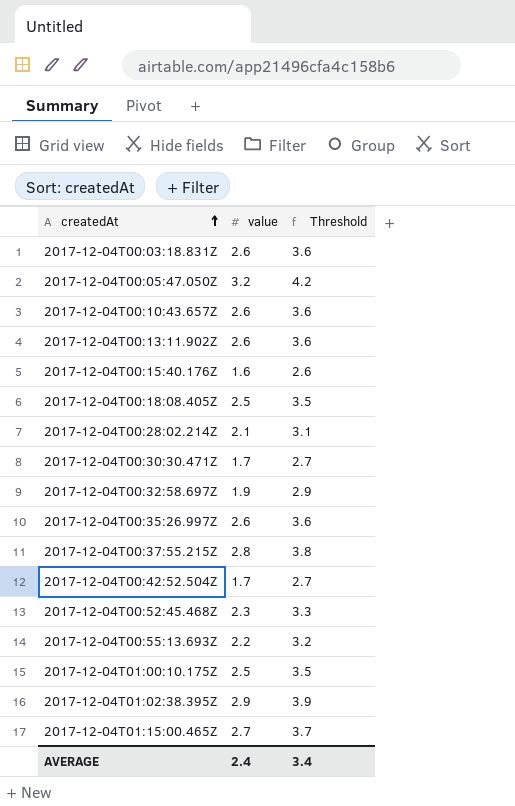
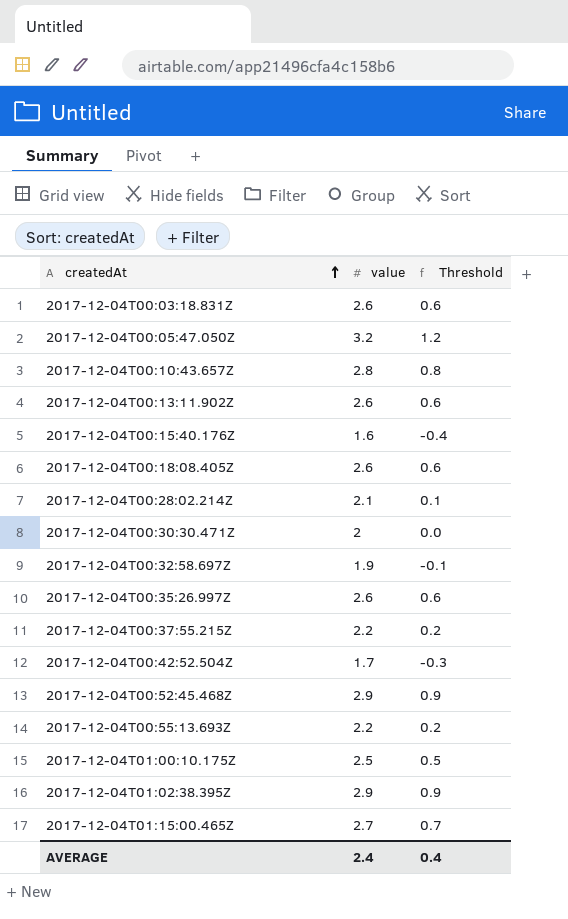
column Threshold | formula: [value] + 1 -> [value] - 2
2017-12-04T00:10:43.657Z | value: 2.6 -> 2.8
2017-12-04T00:18:08.405Z | value: 2.5 -> 2.6
2017-12-04T00:30:30.471Z | value: 1.7 -> 2
2017-12-04T00:37:55.215Z | value: 2.8 -> 2.2
2017-12-04T00:52:45.468Z | value: 2.3 -> 2.9
AVERAGE | Threshold: 3.4 -> 0.4

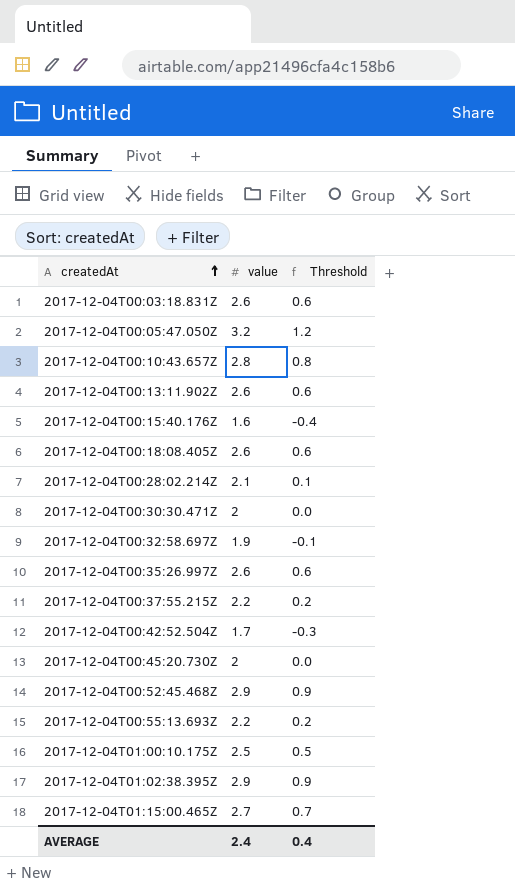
row 2017-12-04T00:45:20.730Z: none -> 2 | 0.0

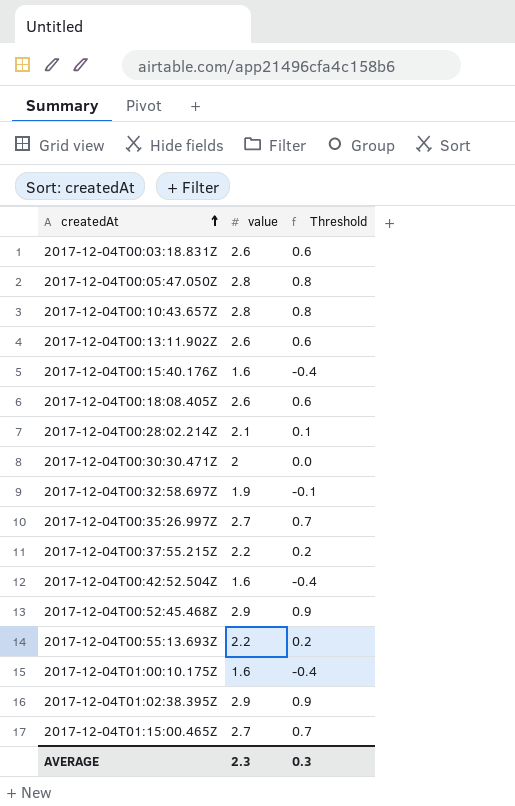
row 2017-12-04T00:45:20.730Z: 2 | 0.0 -> none
2017-12-04T00:05:47.050Z | value: 3.2 -> 2.8
2017-12-04T00:05:47.050Z | Threshold: 1.2 -> 0.8
2017-12-04T00:35:26.997Z | value: 2.6 -> 2.7
2017-12-04T00:35:26.997Z | Threshold: 0.6 -> 0.7
2017-12-04T00:42:52.504Z | value: 1.7 -> 1.6
2017-12-04T00:42:52.504Z | Threshold: -0.3 -> -0.4
2017-12-04T01:00:10.175Z | value: 2.5 -> 1.6
2017-12-04T01:00:10.175Z | Threshold: 0.5 -> -0.4
AVERAGE | value: 2.4 -> 2.3
AVERAGE | Threshold: 0.4 -> 0.3

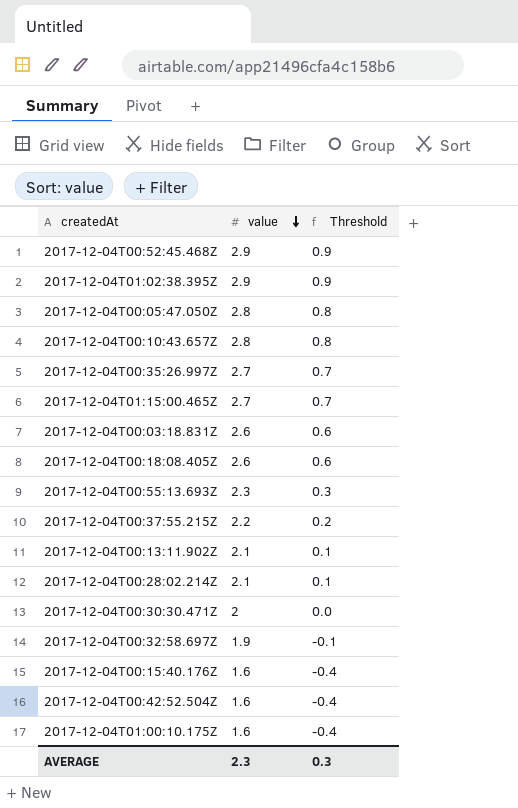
row order: createdAt ascending -> value descending
2017-12-04T00:55:13.693Z | value: 2.2 -> 2.3
2017-12-04T00:55:13.693Z | Threshold: 0.2 -> 0.3
2017-12-04T00:13:11.902Z | value: 2.6 -> 2.1
2017-12-04T00:13:11.902Z | Threshold: 0.6 -> 0.1

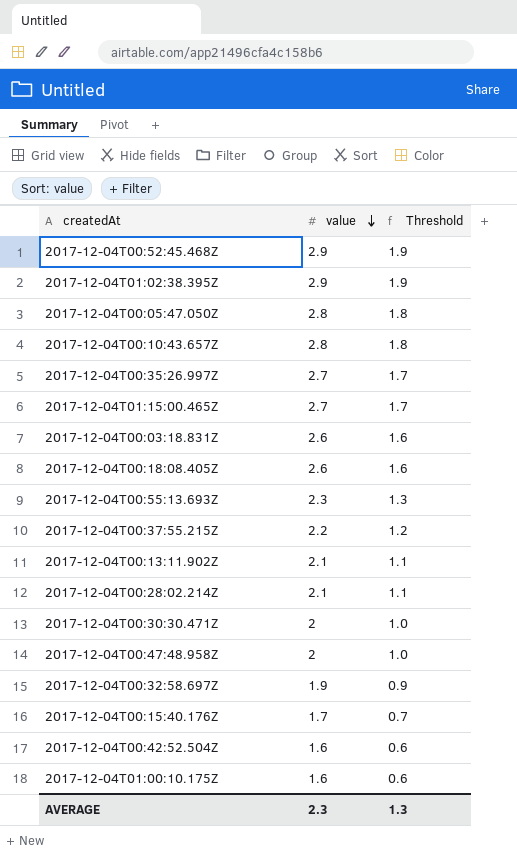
column Threshold | formula: [value] - 2 -> [value] - 1
row 2017-12-04T00:47:48.958Z: none -> 2 | 1.0
2017-12-04T00:15:40.176Z | value: 1.6 -> 1.7
AVERAGE | Threshold: 0.3 -> 1.3

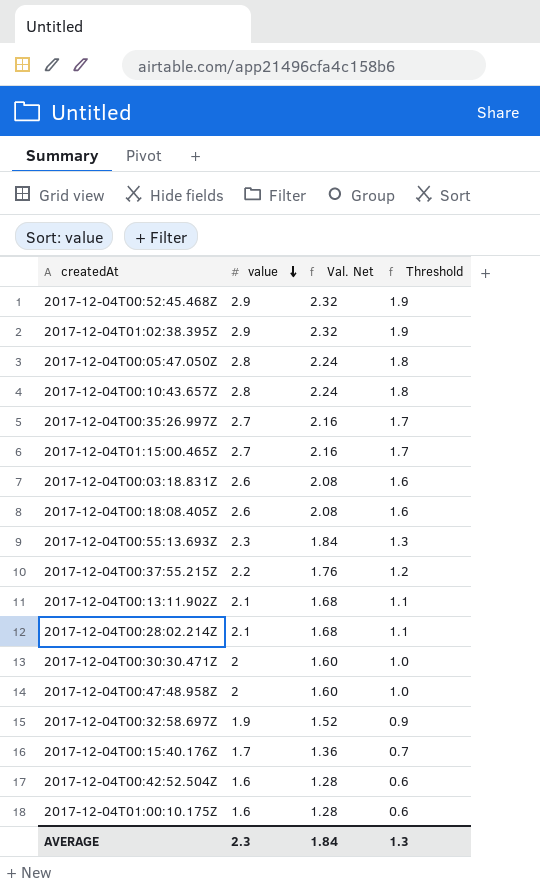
column Val. Net | formula: none -> [value] * 0.8

